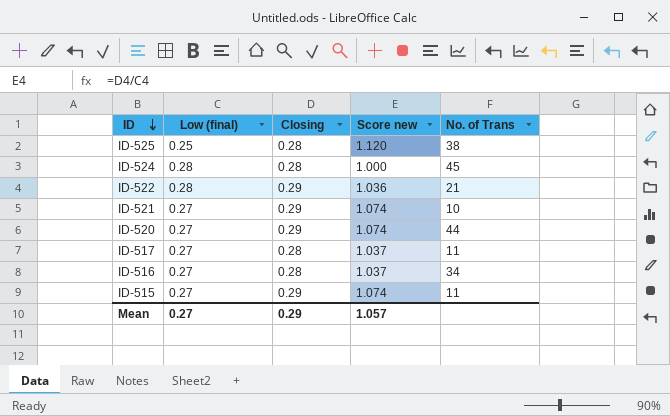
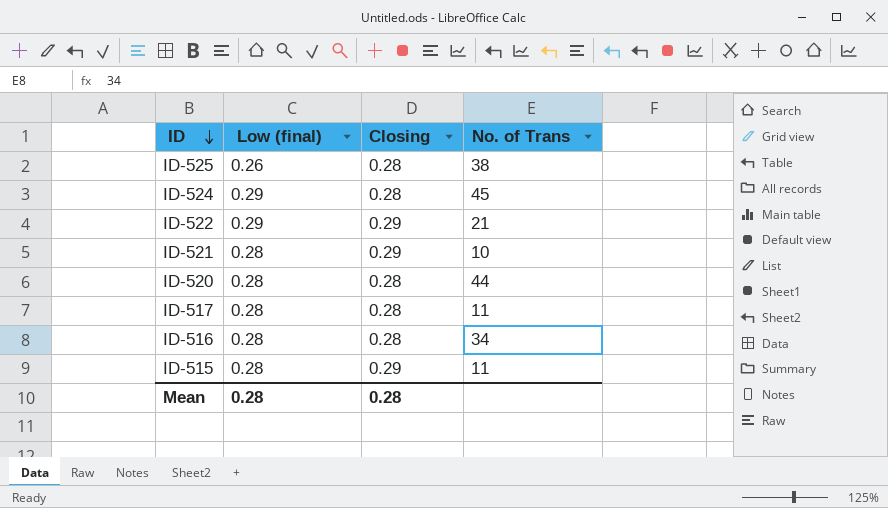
column Score new | formula: [Closing] / [Low (final)] -> none
ID-525 | Low (final): 0.25 -> 0.26
ID-524 | Low (final): 0.28 -> 0.29
ID-522 | Low (final): 0.28 -> 0.29
ID-521 | Low (final): 0.27 -> 0.28
ID-520 | Low (final): 0.27 -> 0.28
ID-520 | Closing: 0.29 -> 0.28
ID-517 | Low (final): 0.27 -> 0.28
ID-516 | Low (final): 0.27 -> 0.28
ID-515 | Low (final): 0.27 -> 0.28
Mean | Low (final): 0.27 -> 0.28
Mean | Closing: 0.29 -> 0.28

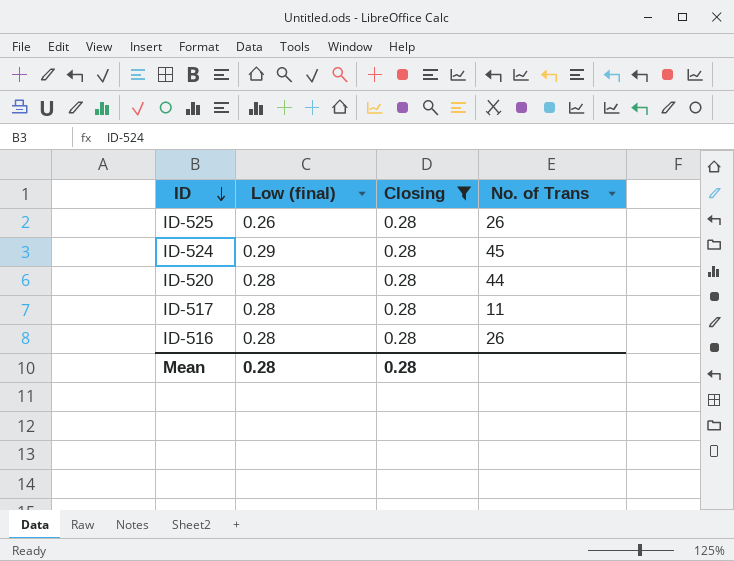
filter: none -> Closing = 0.28
ID-525 | No. of Trans: 38 -> 26
ID-516 | No. of Trans: 34 -> 26

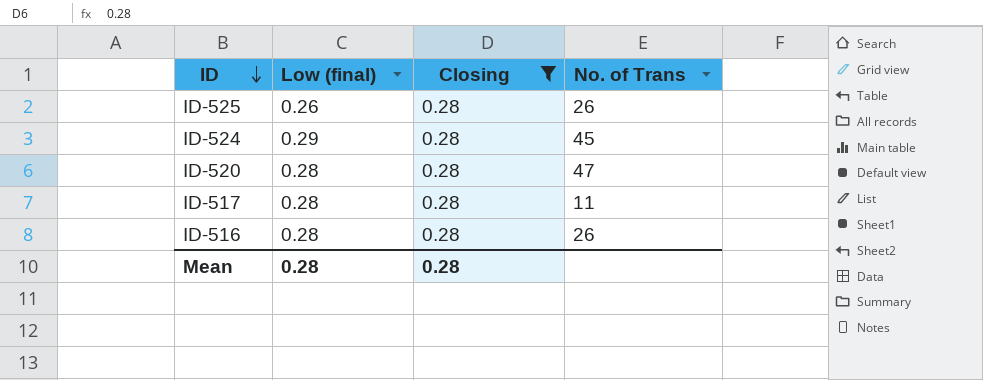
ID-520 | No. of Trans: 44 -> 47

